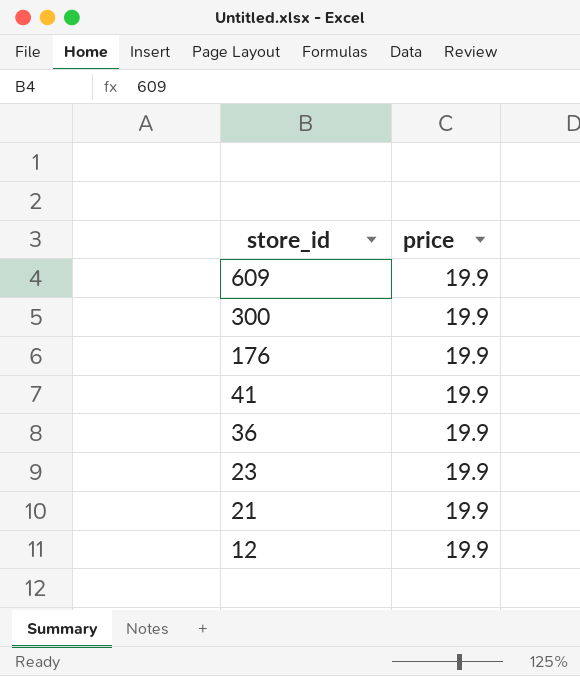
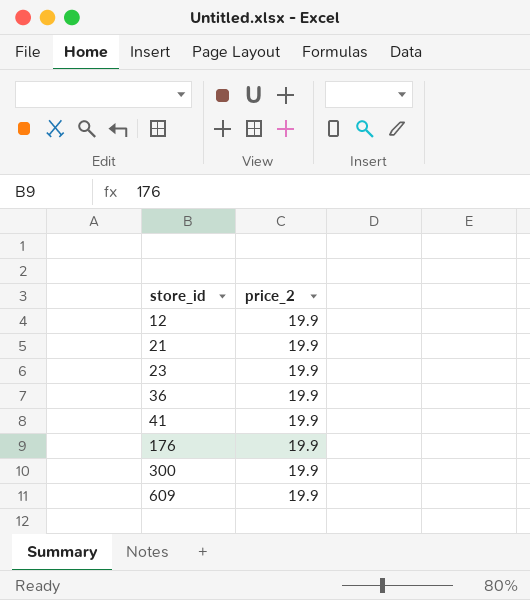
row order: store_id descending -> store_id ascending
column name: price -> price_2

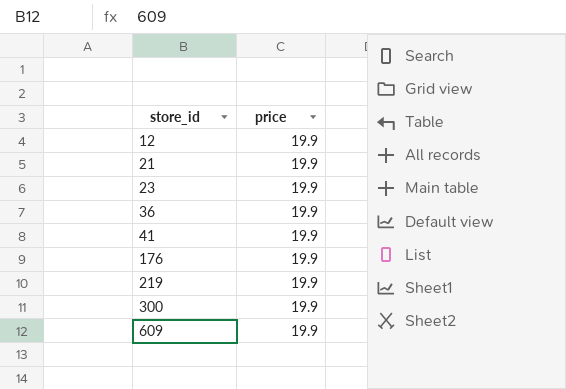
column name: price_2 -> price
row 219: none -> 19.9

